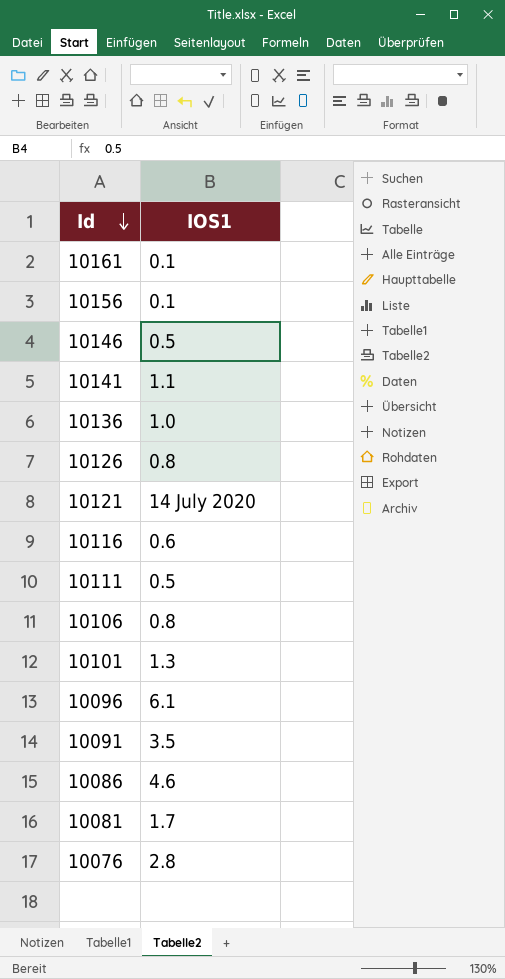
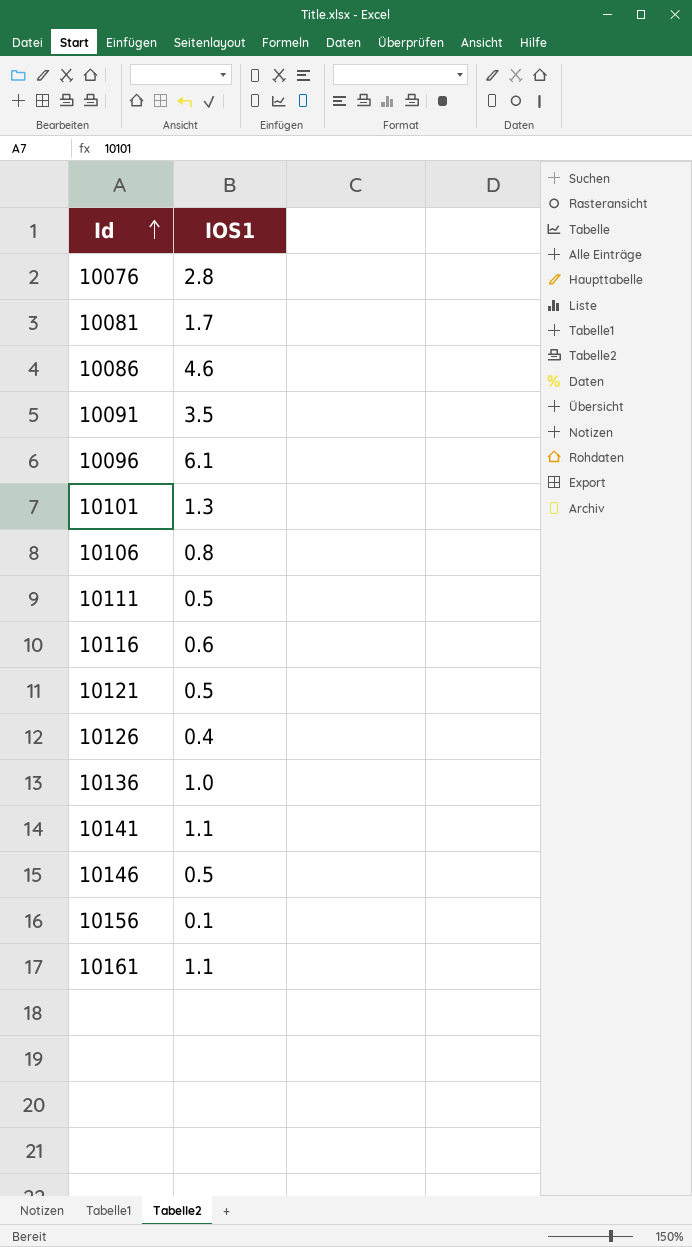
row order: Id descending -> Id ascending
10121 | IOS1: 14 July 2020 -> 0.5
10126 | IOS1: 0.8 -> 0.4
10161 | IOS1: 0.1 -> 1.1

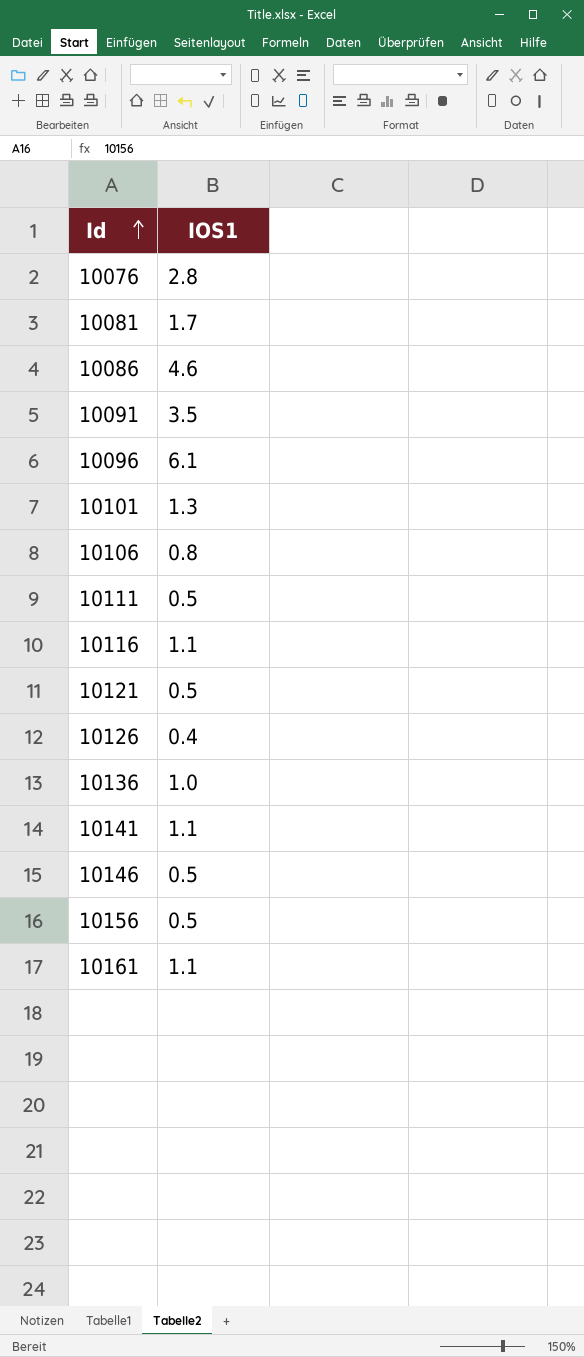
10116 | IOS1: 0.6 -> 1.1
10156 | IOS1: 0.1 -> 0.5

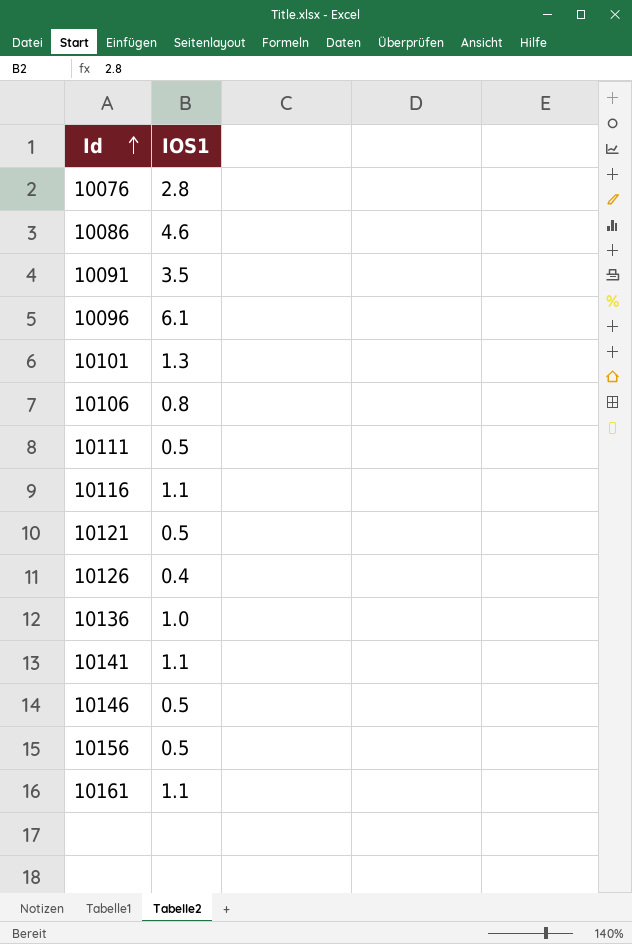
row 10081: 1.7 -> none

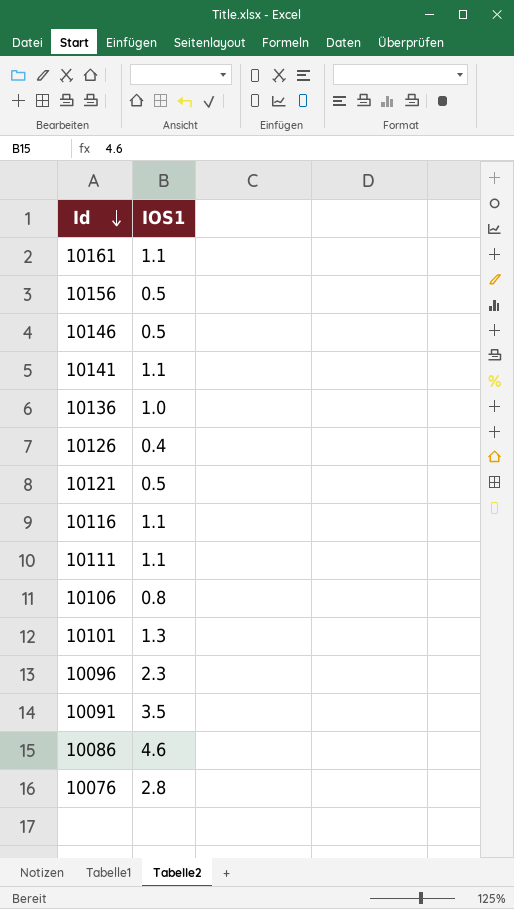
row order: Id ascending -> Id descending
10111 | IOS1: 0.5 -> 1.1
10096 | IOS1: 6.1 -> 2.3

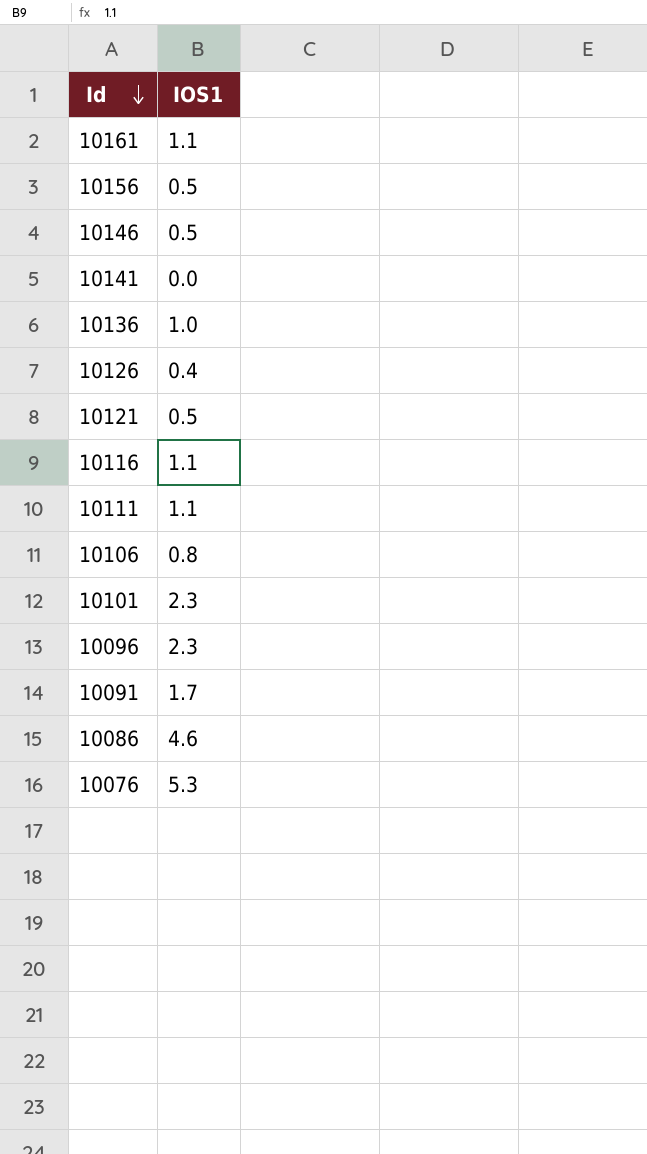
10141 | IOS1: 1.1 -> 0.0
10101 | IOS1: 1.3 -> 2.3
10091 | IOS1: 3.5 -> 1.7
10076 | IOS1: 2.8 -> 5.3

